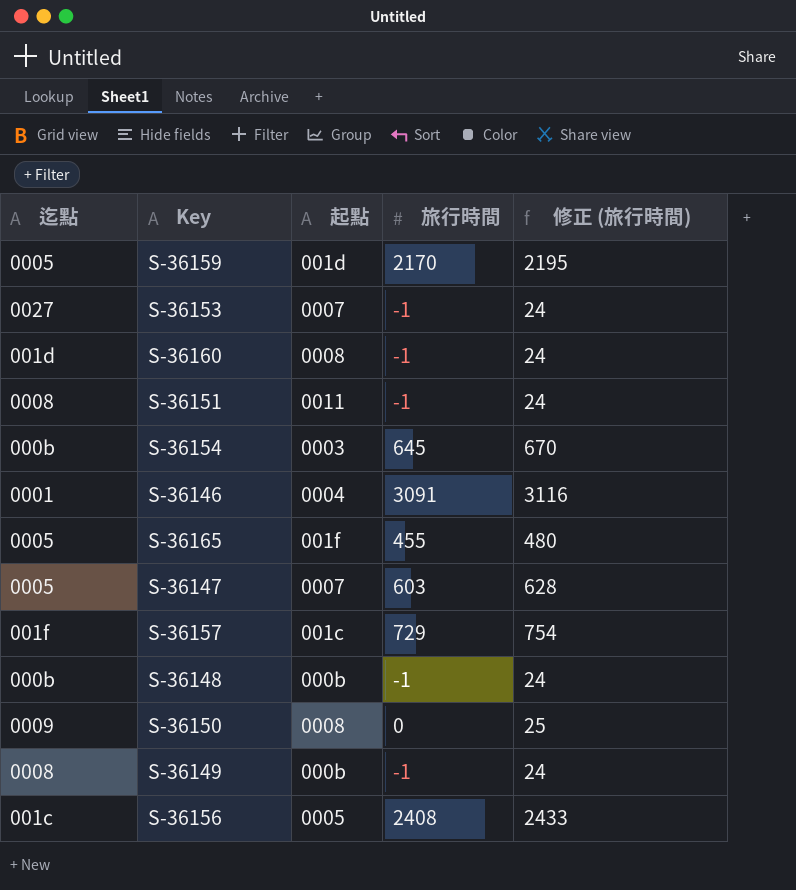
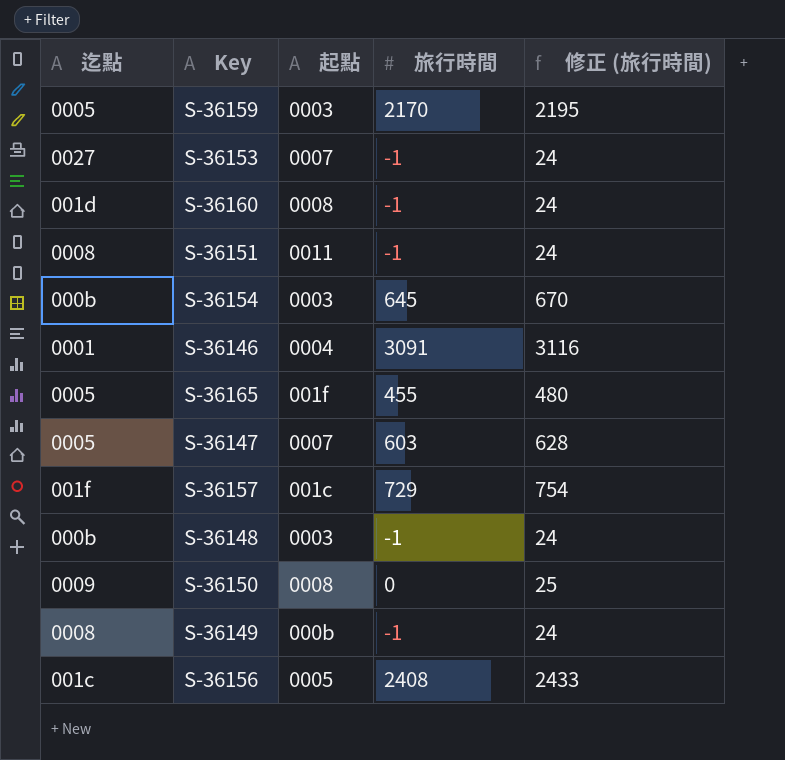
S-36159 | 起點: 001d -> 0003
S-36148 | 起點: 000b -> 0003

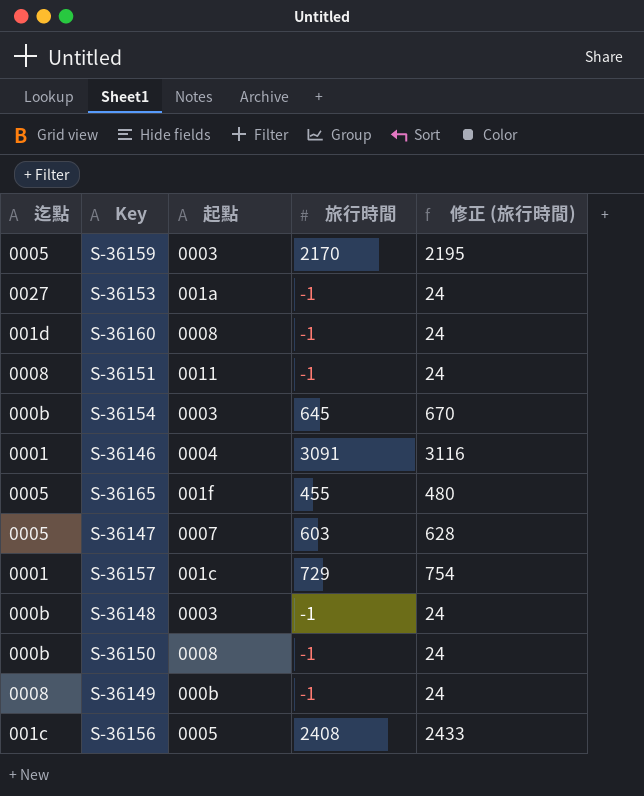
S-36153 | 起點: 0007 -> 001a
S-36157 | 迄點: 001f -> 0001
S-36150 | 迄點: 0009 -> 000b
S-36150 | 旅行時間: 0 -> -1
S-36150 | 修正 (旅行時間): 25 -> 24

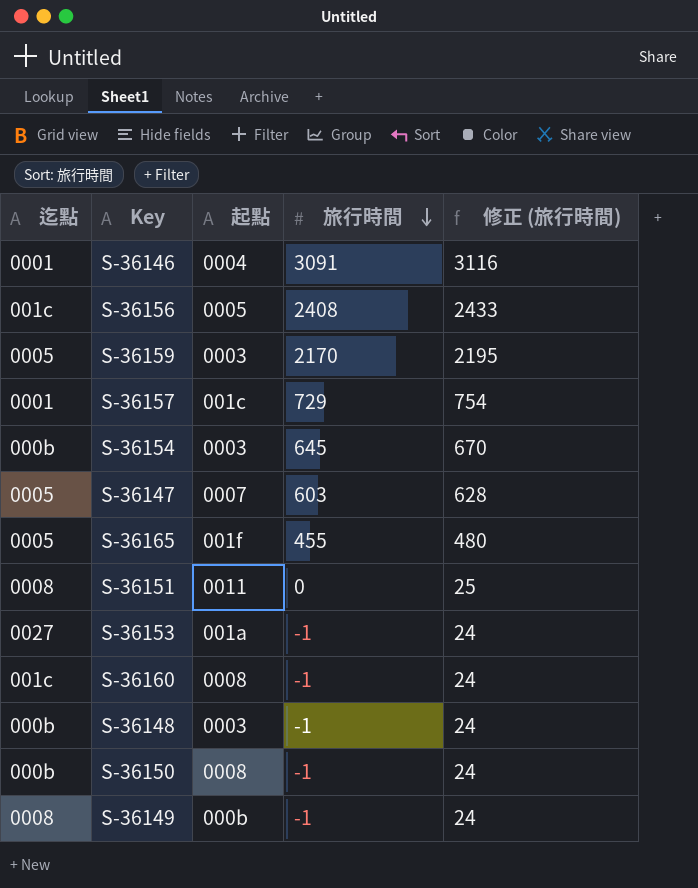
row order: none -> 旅行時間 descending
S-36151 | 旅行時間: -1 -> 0
S-36151 | 修正 (旅行時間): 24 -> 25
S-36160 | 迄點: 001d -> 001c

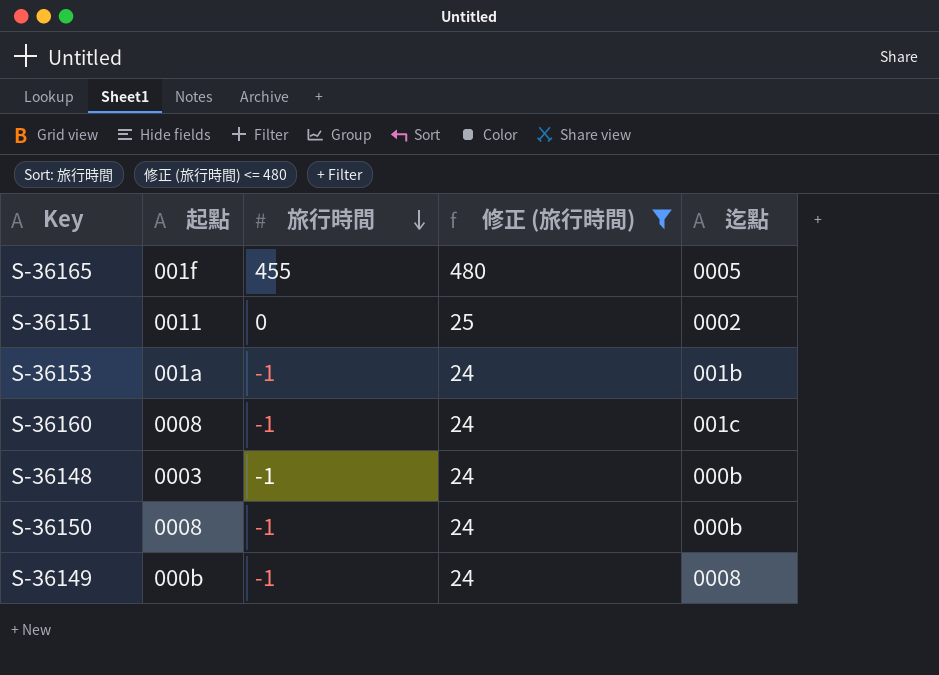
filter: none -> 修正 (旅行時間) <= 480
column 迄點 | position: 1 -> 5
S-36151 | 迄點: 0008 -> 0002
S-36153 | 迄點: 0027 -> 001b

